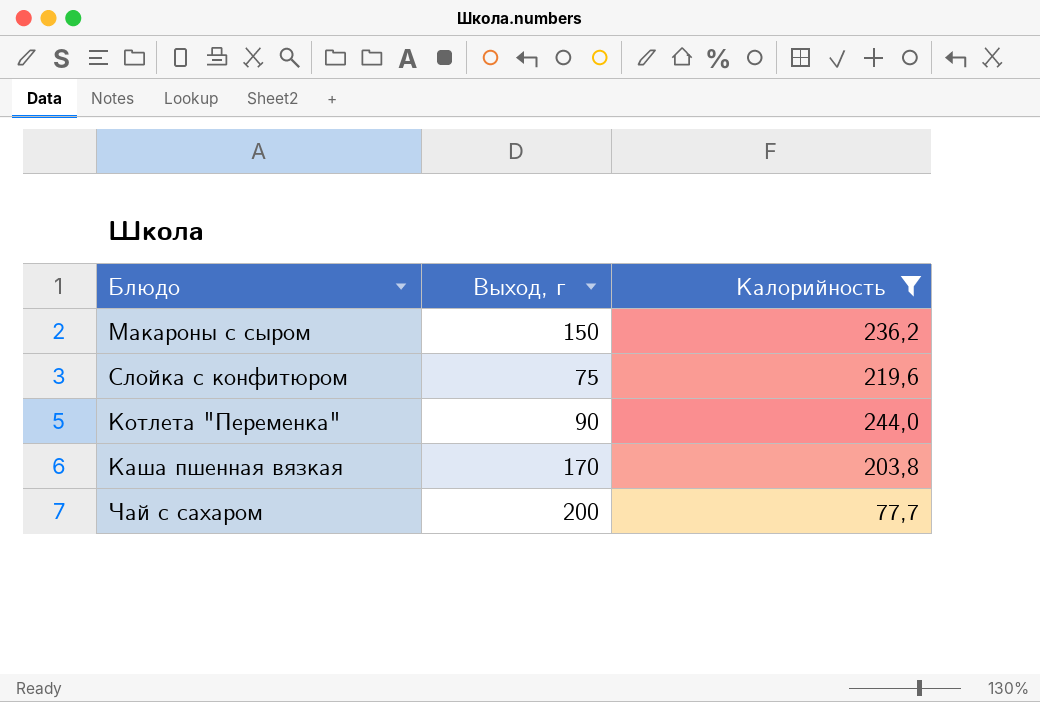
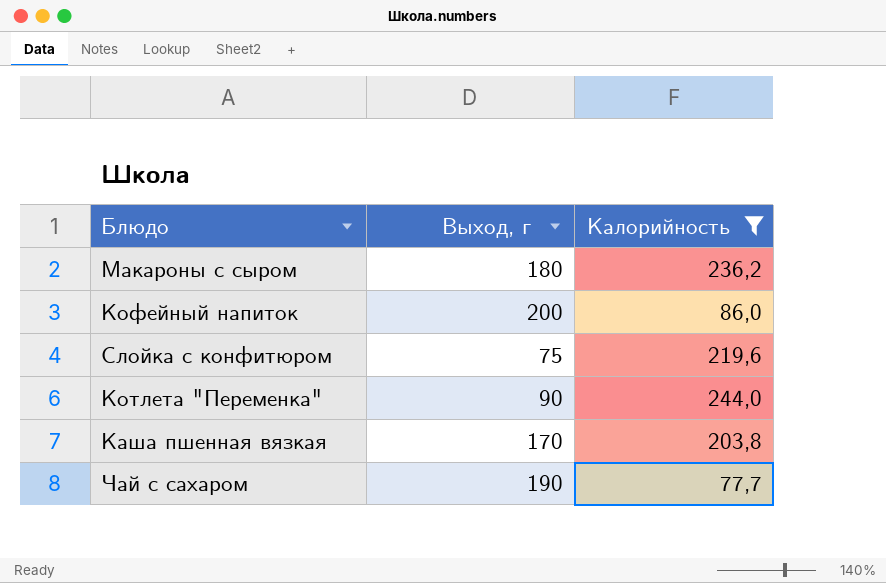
Макароны с сыром | Выход, г: 150 -> 180
row Кофейный напиток: none -> 200 | 86,0
Чай с сахаром | Выход, г: 200 -> 190

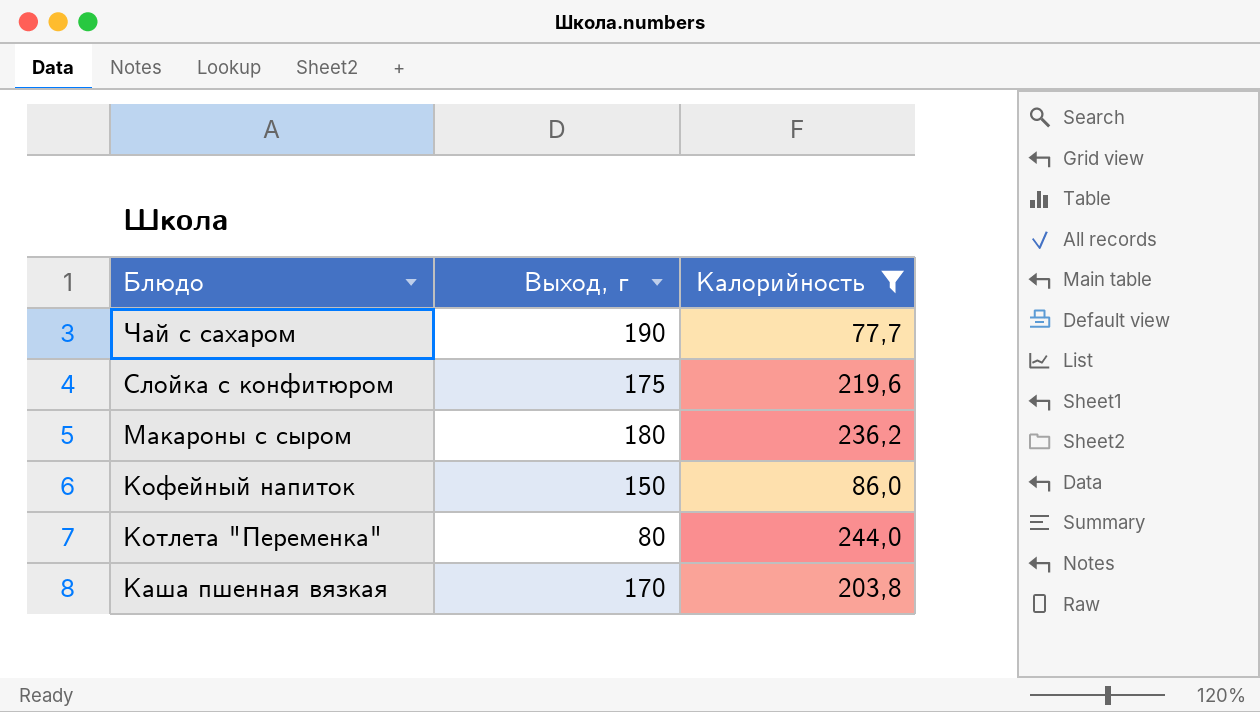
row order: none -> Блюдо descending
Слойка с конфитюром | Выход, г: 75 -> 175
Кофейный напиток | Выход, г: 200 -> 150
Котлета "Переменка" | Выход, г: 90 -> 80

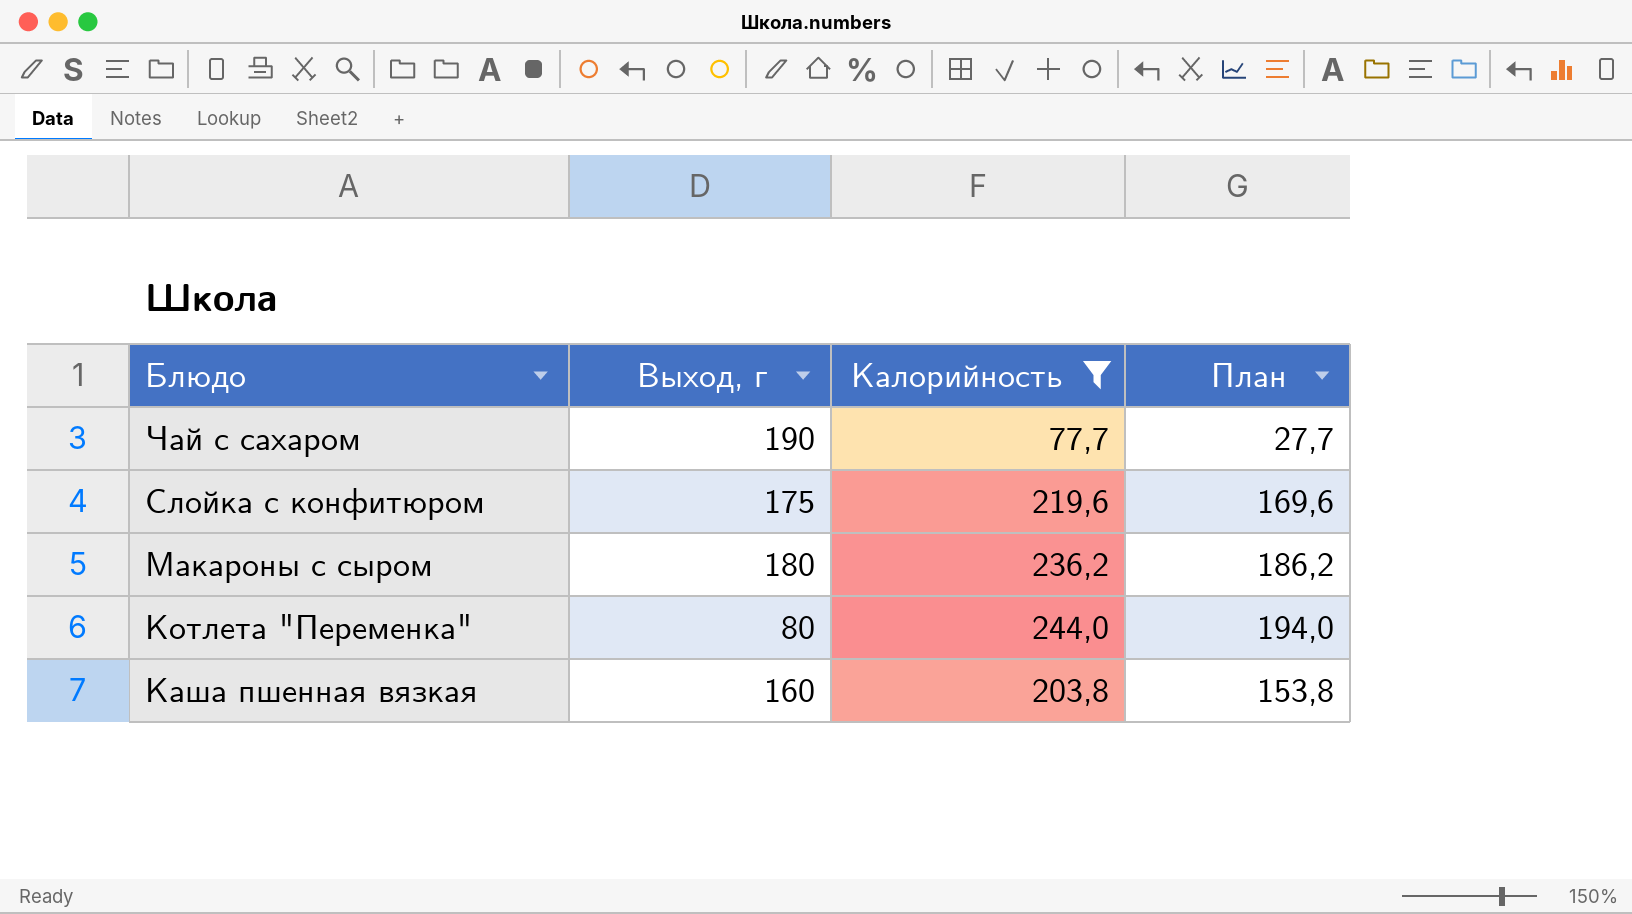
column План | formula: none -> [Калорийность] - 50
row Кофейный напиток: 150 | 86,0 -> none
Каша пшенная вязкая | Выход, г: 170 -> 160

